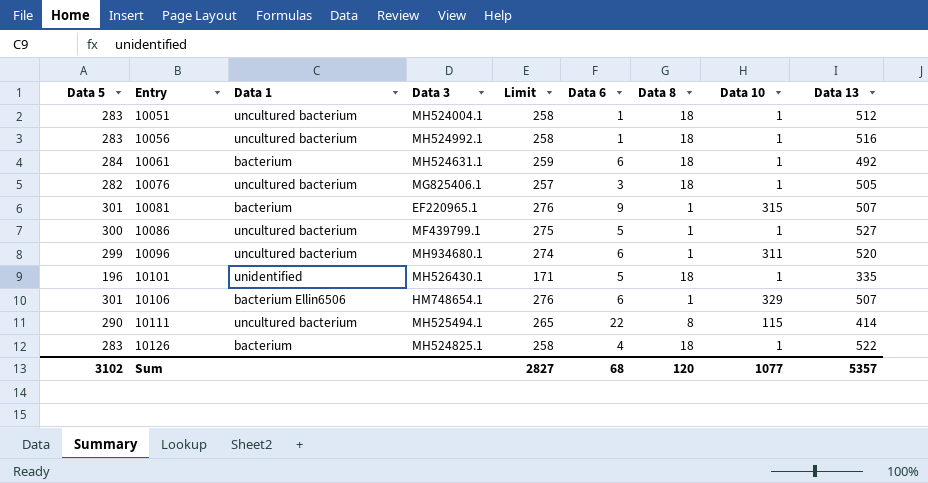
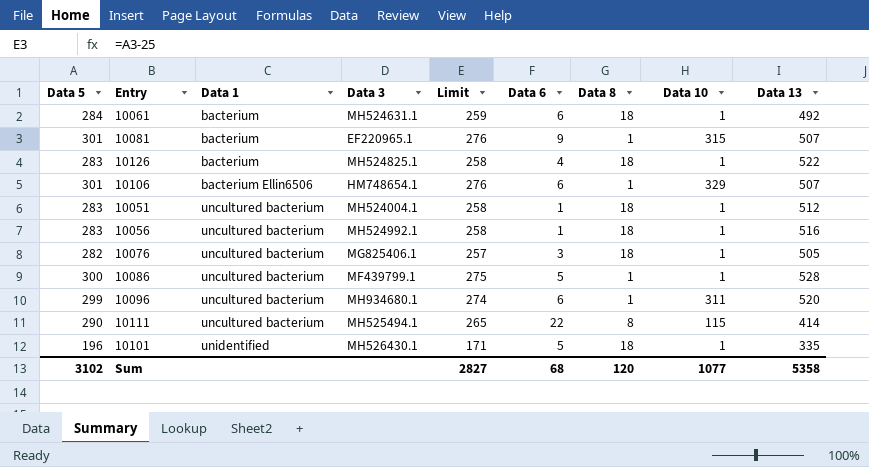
row order: Entry ascending -> Data 1 ascending
10086 | Data 13: 527 -> 528
Sum | Data 13: 5357 -> 5358

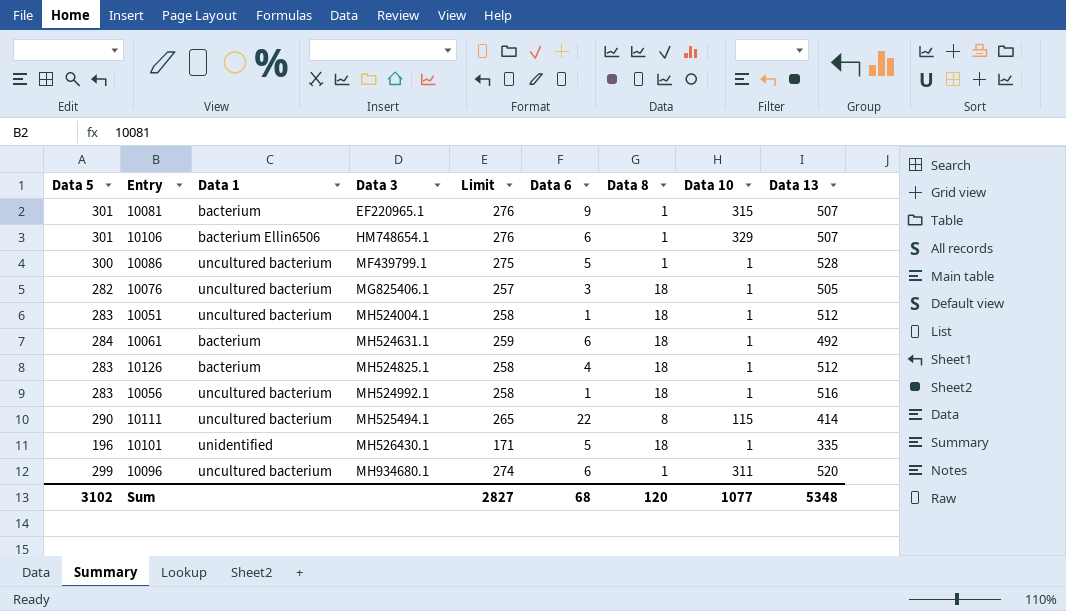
row order: Data 1 ascending -> Data 3 ascending
10126 | Data 13: 522 -> 512
Sum | Data 13: 5358 -> 5348

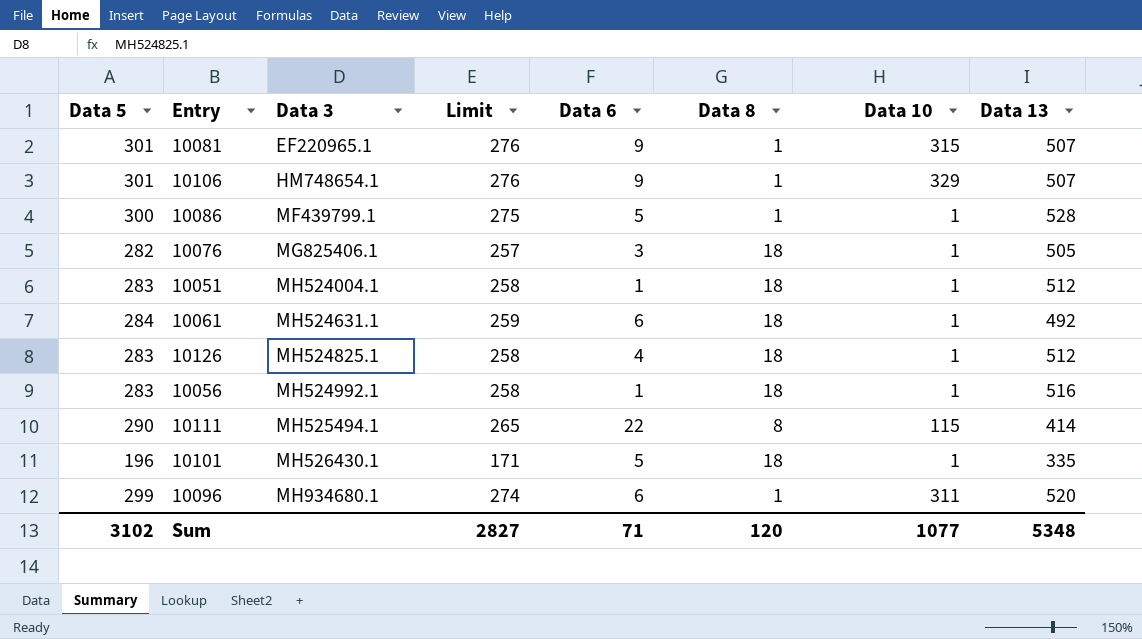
column Data 1 | position: 3 -> none
10106 | Data 6: 6 -> 9
Sum | Data 6: 68 -> 71

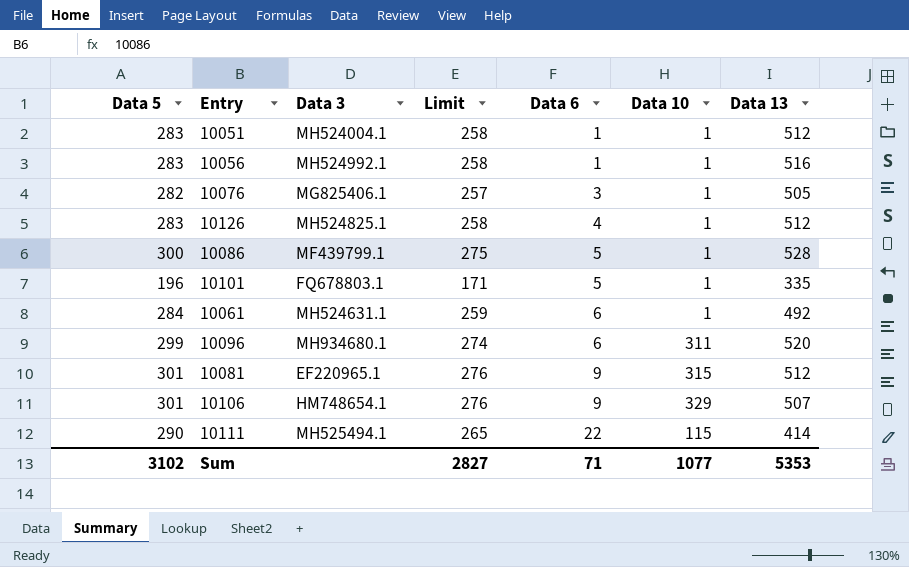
row order: Data 3 ascending -> Data 6 ascending
column Data 8 | position: 6 -> none
10101 | Data 3: MH526430.1 -> FQ678803.1
10081 | Data 13: 507 -> 512
Sum | Data 13: 5348 -> 5353

